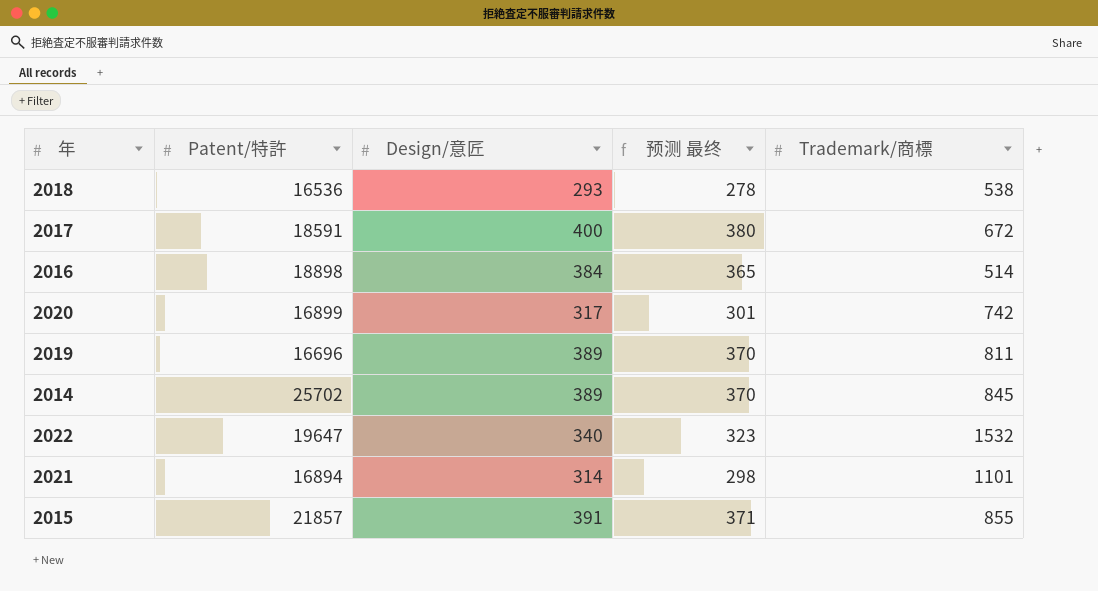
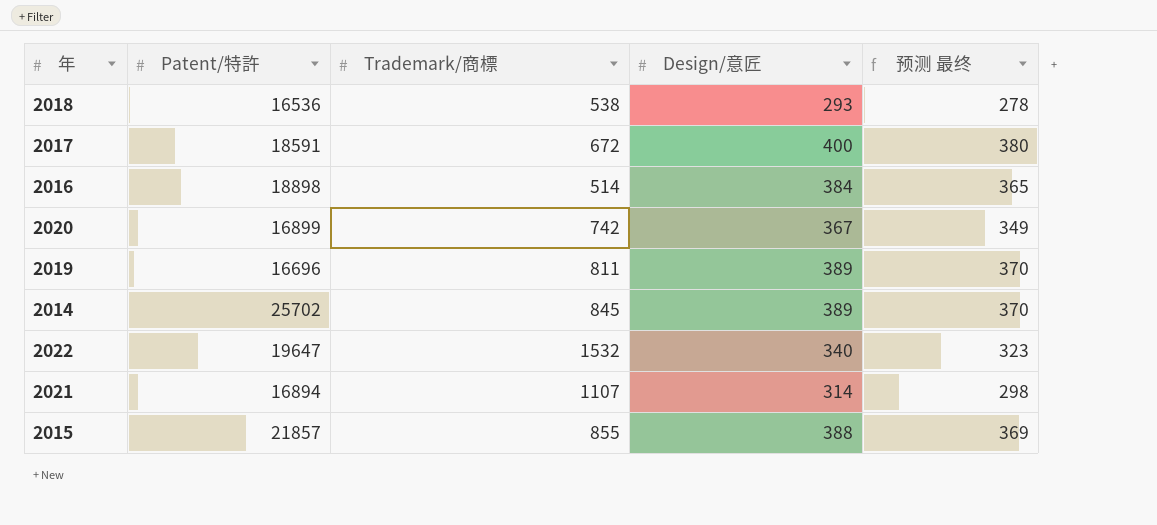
column Trademark/商標 | position: 5 -> 3
2020 | Design/意匠: 317 -> 367
2020 | 预测 最终: 301 -> 349
2021 | Trademark/商標: 1101 -> 1107
2015 | Design/意匠: 391 -> 388
2015 | 预测 最终: 371 -> 369

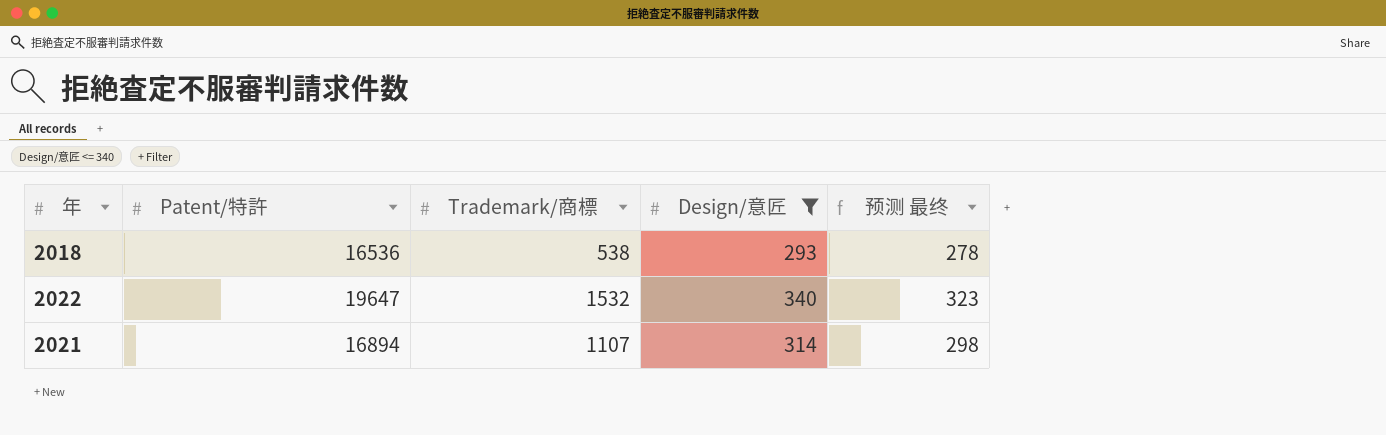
filter: none -> Design/意匠 <= 340

